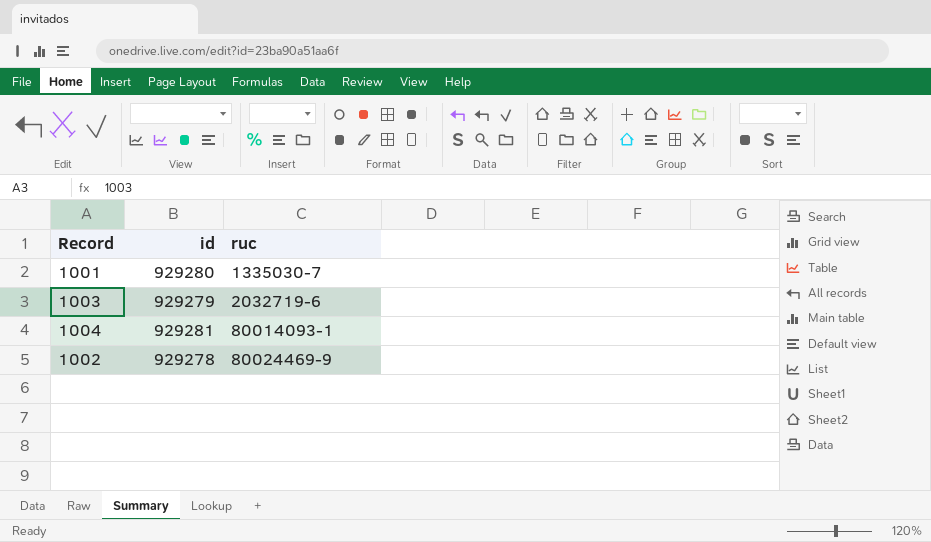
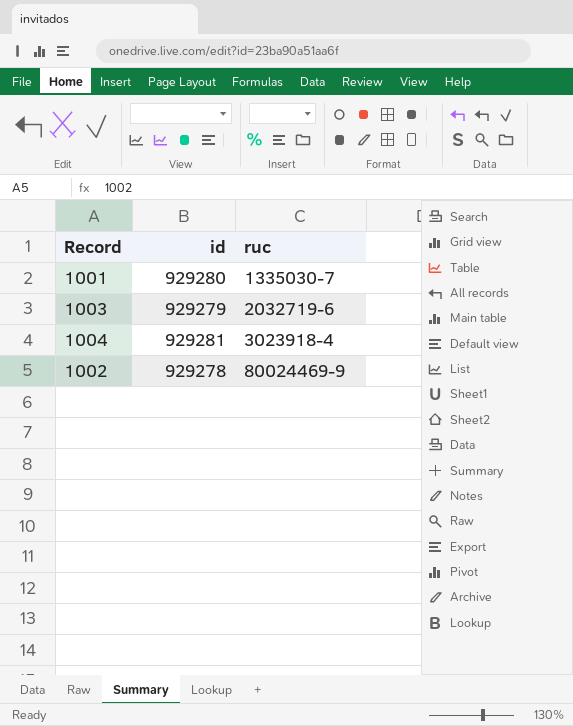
1004 | ruc: 80014093-1 -> 3023918-4

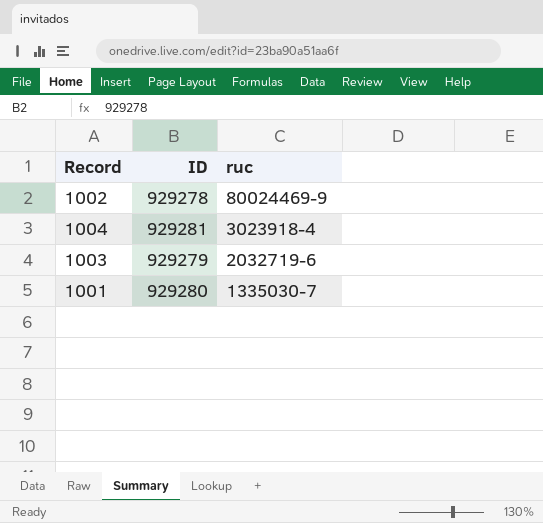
row order: ruc ascending -> ruc descending
column name: id -> ID

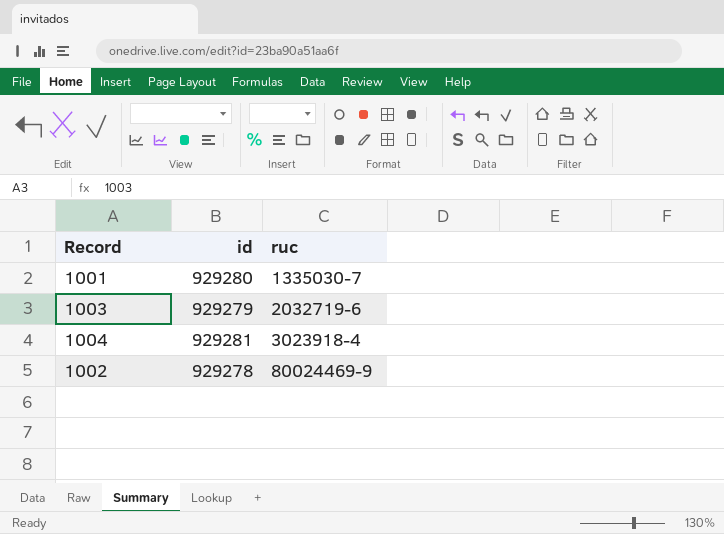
row order: ruc descending -> ruc ascending
column name: ID -> id

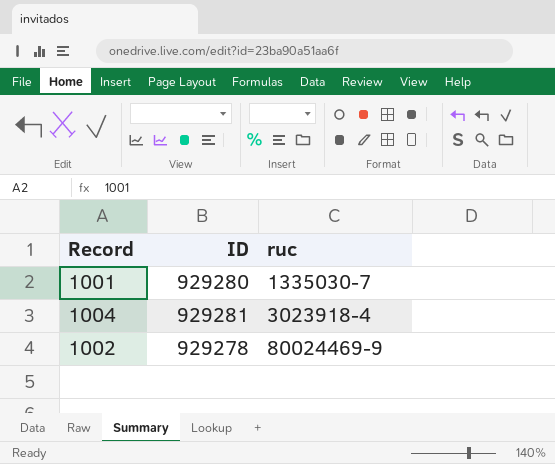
column name: id -> ID
row 1003: 929279 | 2032719-6 -> none

